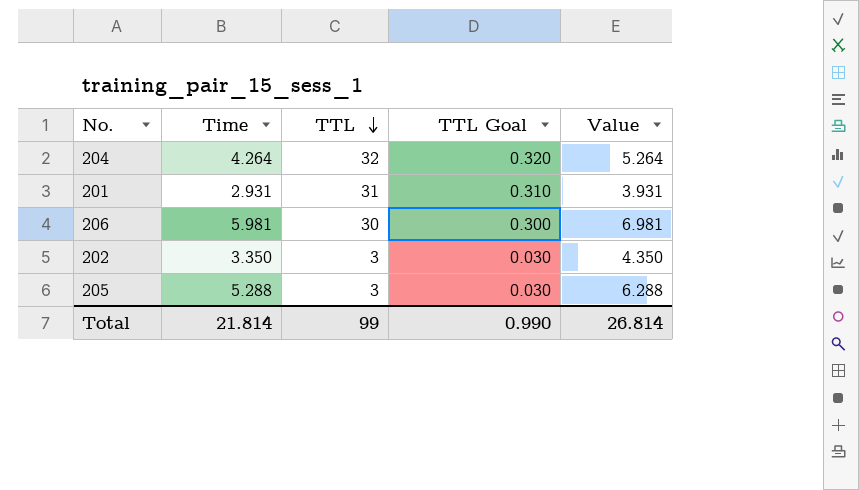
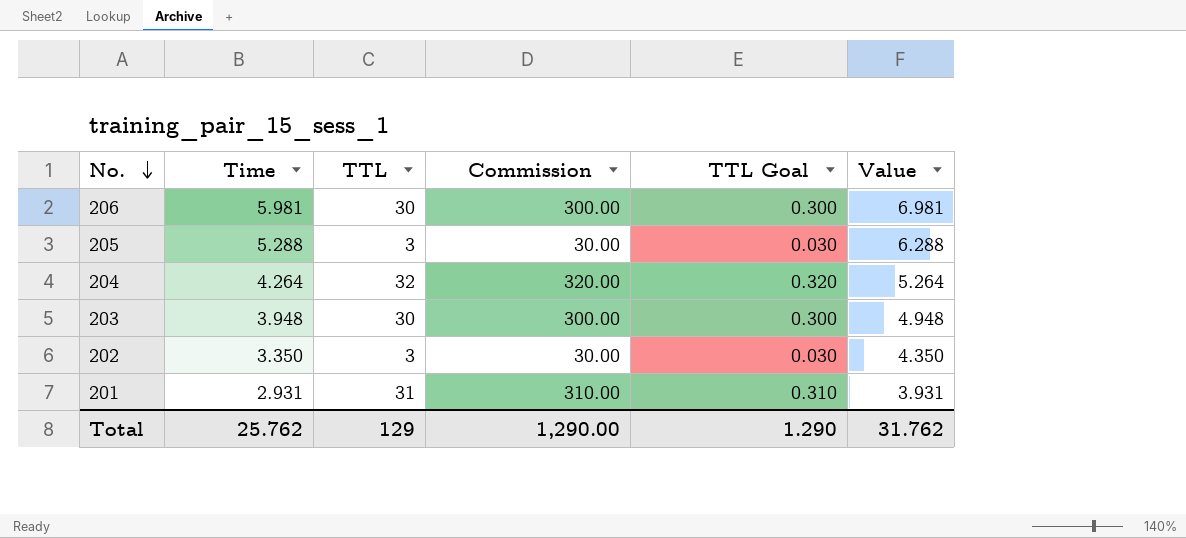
row order: TTL descending -> No. descending
column Commission | formula: none -> [TTL] * 10
row 203: none -> 3.948 | 30 | 300.00 | 0.300 | 4.948
Total | Time: 21.814 -> 25.762
Total | TTL: 99 -> 129
Total | TTL Goal: 0.990 -> 1.290
Total | Value: 26.814 -> 31.762

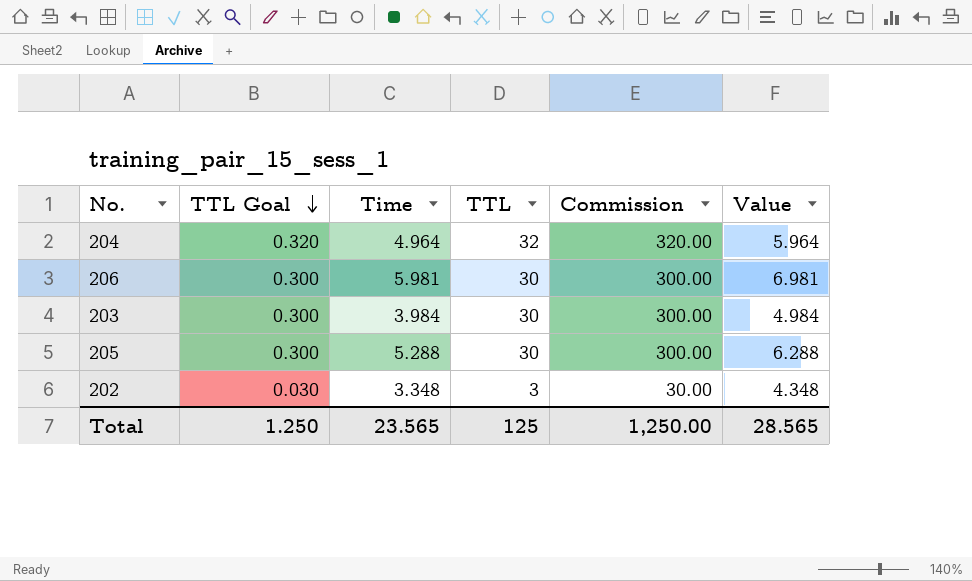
row order: No. descending -> TTL Goal descending
column TTL Goal | position: 5 -> 2
row 201: 2.931 | 31 | 310.00 | 0.310 | 3.931 -> none
204 | Time: 4.264 -> 4.964
204 | Value: 5.264 -> 5.964
203 | Time: 3.948 -> 3.984
203 | Value: 4.948 -> 4.984
205 | TTL Goal: 0.030 -> 0.300
205 | TTL: 3 -> 30
205 | Commission: 30.00 -> 300.00
202 | Time: 3.350 -> 3.348
202 | Value: 4.350 -> 4.348
Total | TTL Goal: 1.290 -> 1.250
Total | Time: 25.762 -> 23.565
Total | TTL: 129 -> 125
Total | Commission: 1,290.00 -> 1,250.00
Total | Value: 31.762 -> 28.565

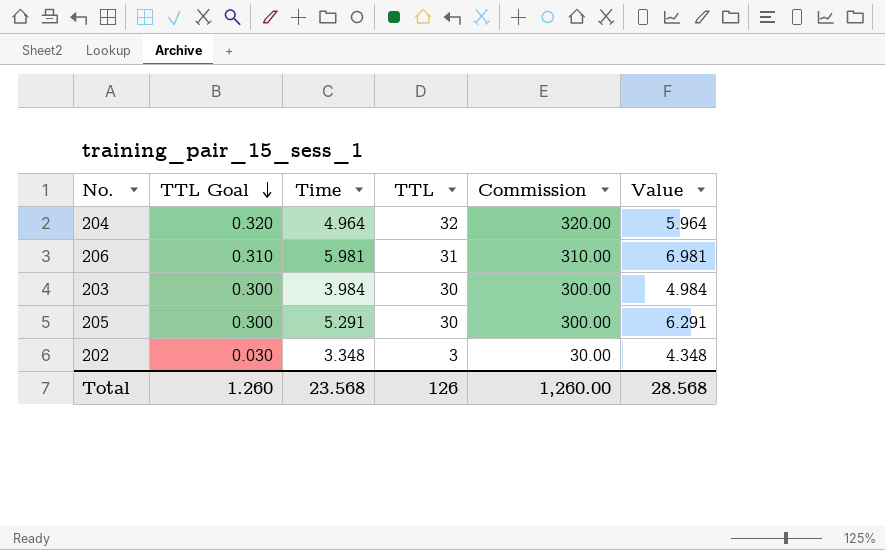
206 | TTL Goal: 0.300 -> 0.310
206 | TTL: 30 -> 31
206 | Commission: 300.00 -> 310.00
205 | Time: 5.288 -> 5.291
205 | Value: 6.288 -> 6.291
Total | TTL Goal: 1.250 -> 1.260
Total | Time: 23.565 -> 23.568
Total | TTL: 125 -> 126
Total | Commission: 1,250.00 -> 1,260.00
Total | Value: 28.565 -> 28.568

